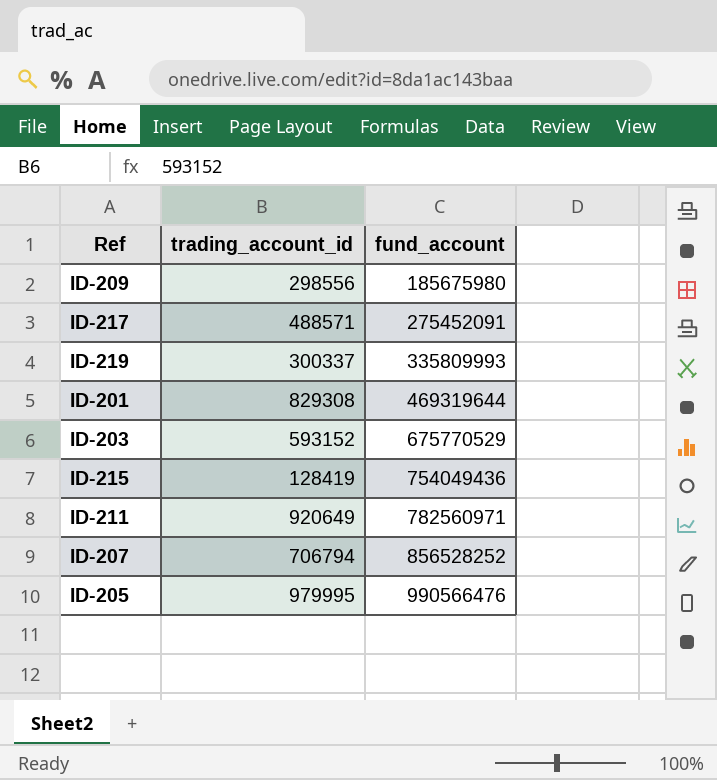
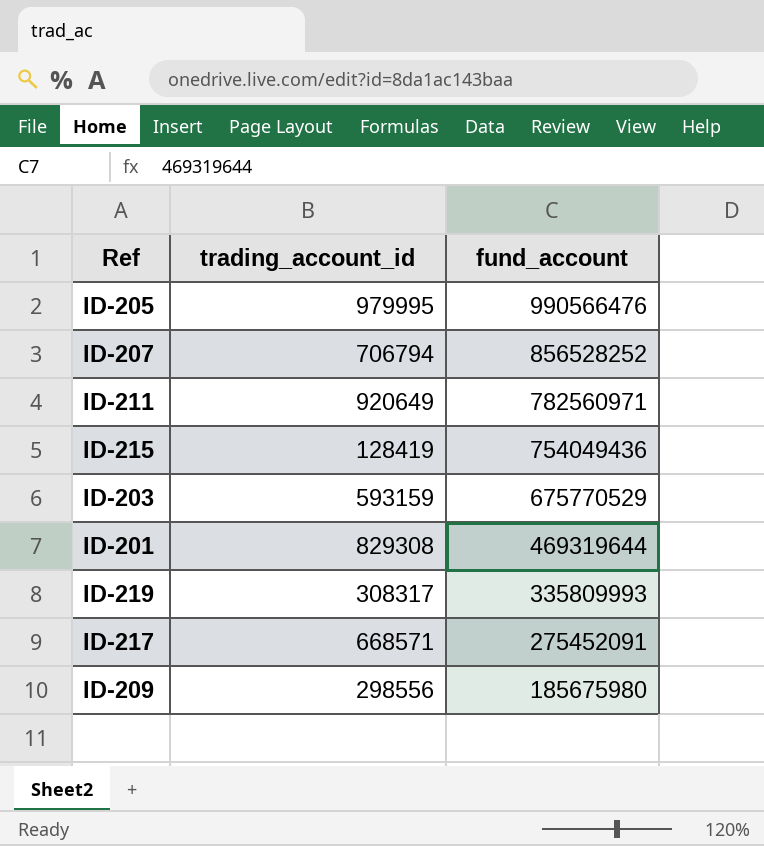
row order: fund_account ascending -> fund_account descending
ID-203 | trading_account_id: 593152 -> 593159
ID-219 | trading_account_id: 300337 -> 308317
ID-217 | trading_account_id: 488571 -> 668571

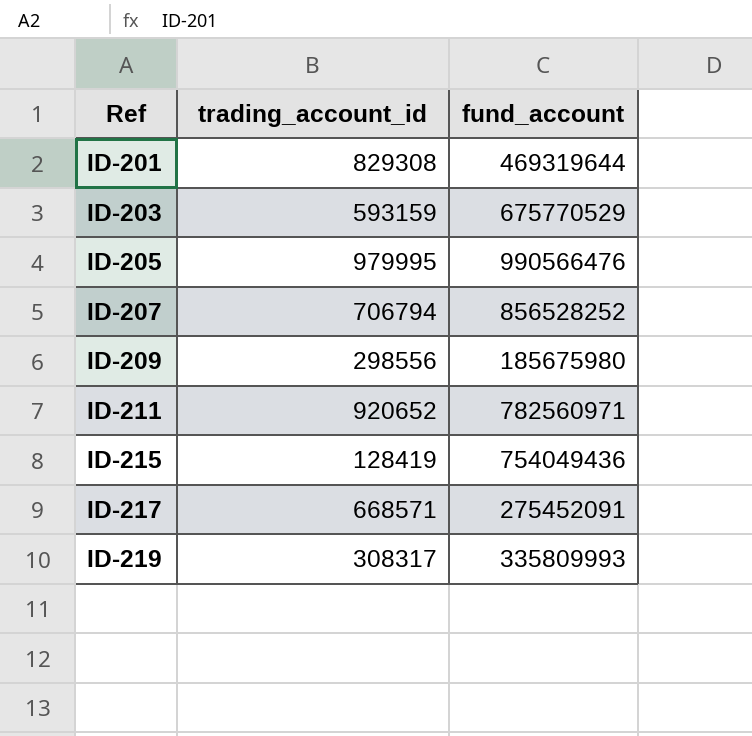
row order: fund_account descending -> Ref ascending
ID-211 | trading_account_id: 920649 -> 920652

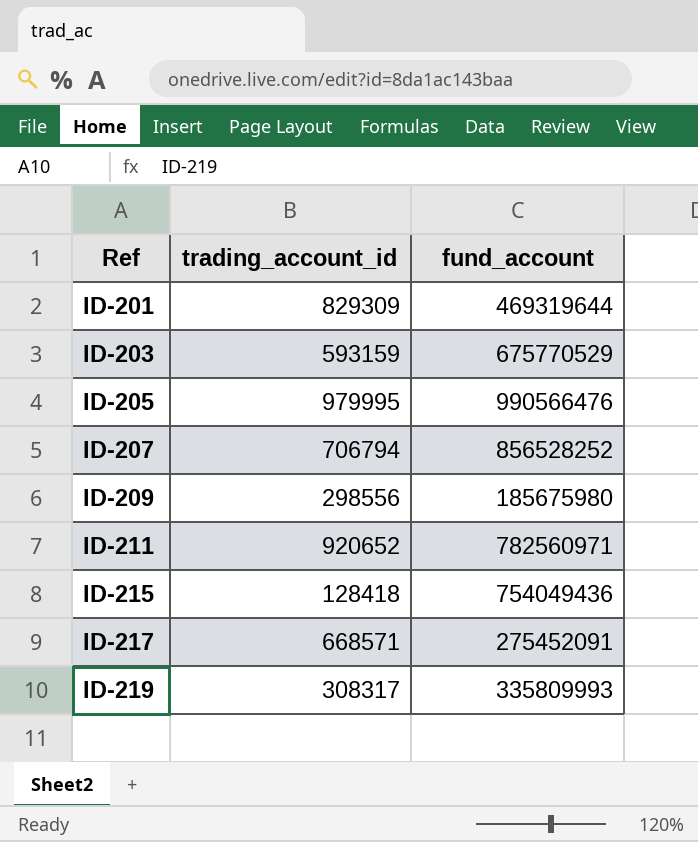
ID-201 | trading_account_id: 829308 -> 829309
ID-215 | trading_account_id: 128419 -> 128418

